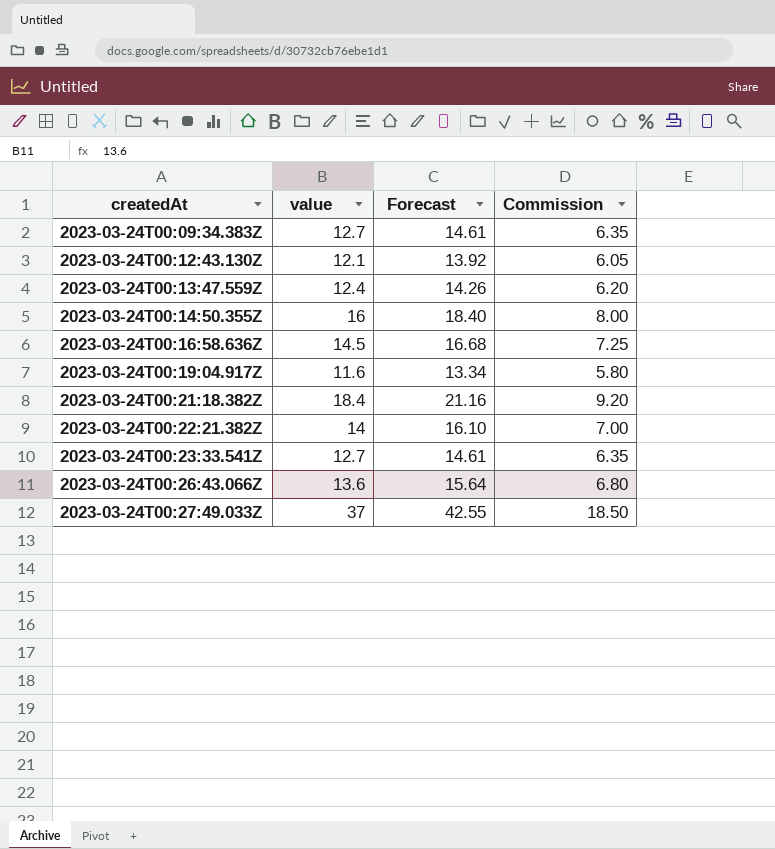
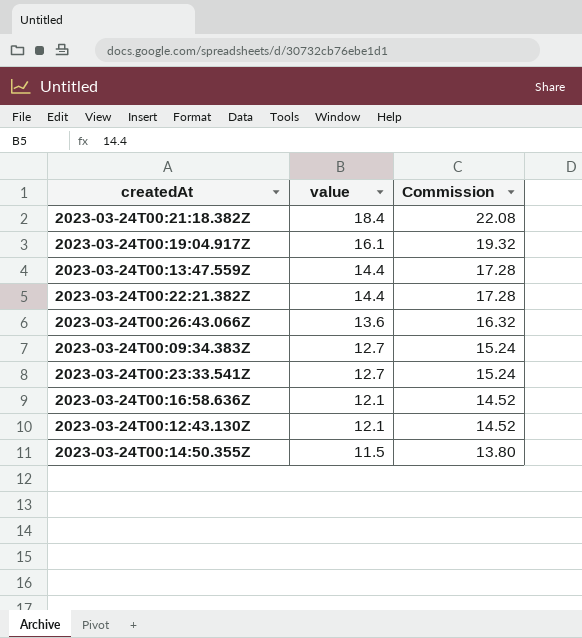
row order: createdAt ascending -> value descending
column Forecast | formula: [value] * 1.15 -> none
column Commission | formula: [value] * 0.5 -> [value] * 1.2
row 2023-03-24T00:27:49.033Z: 37 | 42.55 | 18.50 -> none
2023-03-24T00:19:04.917Z | value: 11.6 -> 16.1
2023-03-24T00:13:47.559Z | value: 12.4 -> 14.4
2023-03-24T00:22:21.382Z | value: 14 -> 14.4
2023-03-24T00:16:58.636Z | value: 14.5 -> 12.1
2023-03-24T00:14:50.355Z | value: 16 -> 11.5

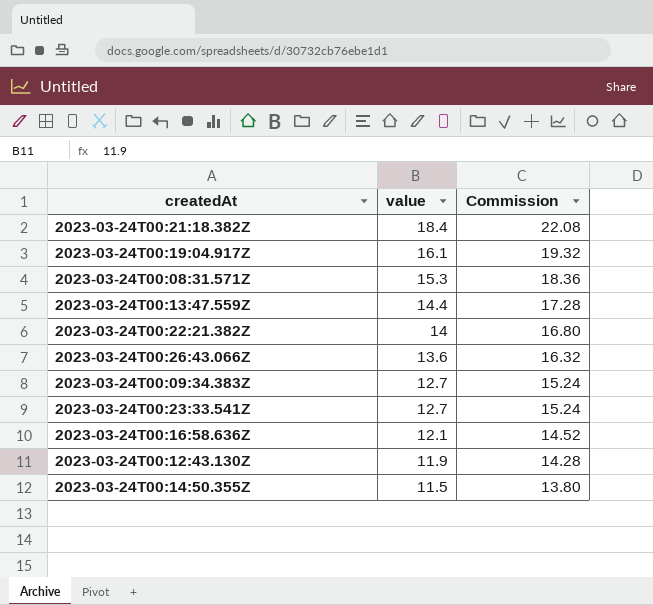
row 2023-03-24T00:08:31.571Z: none -> 15.3 | 18.36
2023-03-24T00:22:21.382Z | value: 14.4 -> 14
2023-03-24T00:22:21.382Z | Commission: 17.28 -> 16.80
2023-03-24T00:12:43.130Z | value: 12.1 -> 11.9
2023-03-24T00:12:43.130Z | Commission: 14.52 -> 14.28

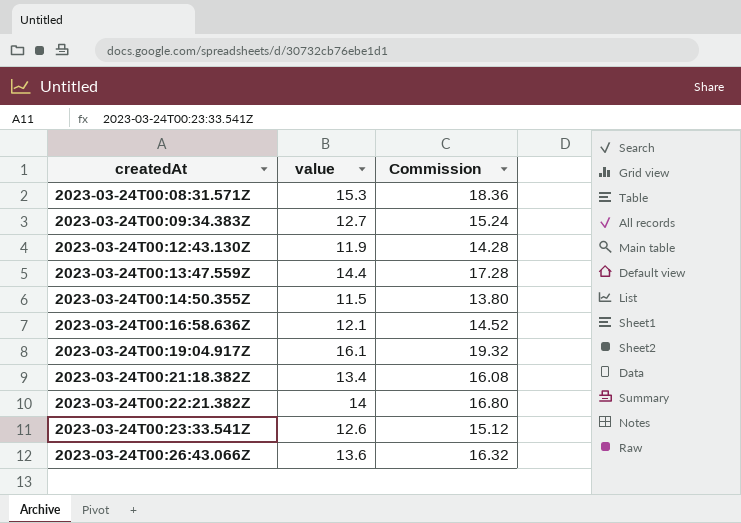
row order: value descending -> createdAt ascending
2023-03-24T00:21:18.382Z | value: 18.4 -> 13.4
2023-03-24T00:21:18.382Z | Commission: 22.08 -> 16.08
2023-03-24T00:23:33.541Z | value: 12.7 -> 12.6
2023-03-24T00:23:33.541Z | Commission: 15.24 -> 15.12

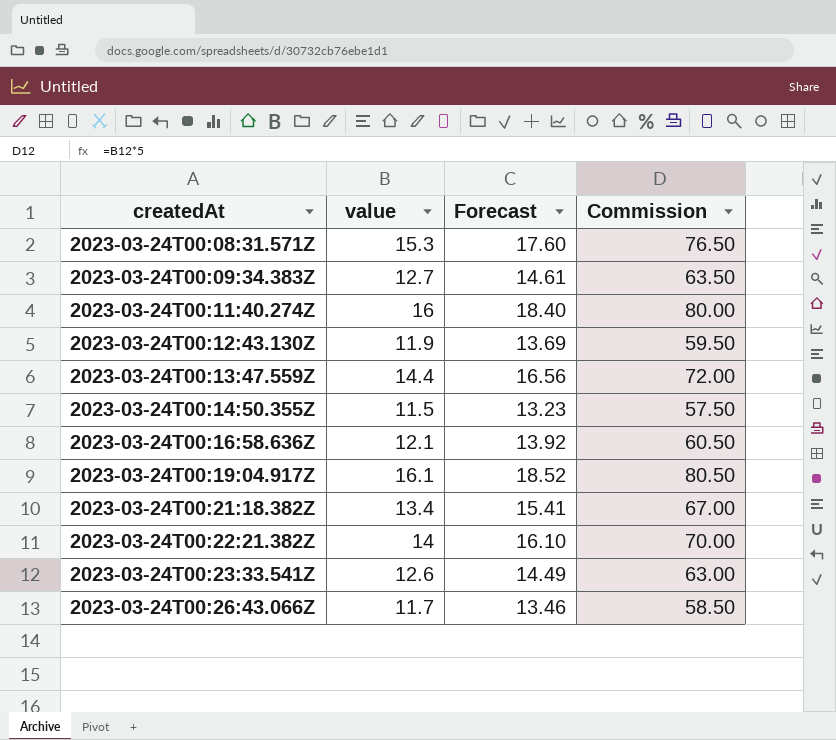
column Forecast | formula: none -> [value] * 1.15
column Commission | formula: [value] * 1.2 -> [value] * 5
row 2023-03-24T00:11:40.274Z: none -> 16 | 18.40 | 80.00
2023-03-24T00:26:43.066Z | value: 13.6 -> 11.7

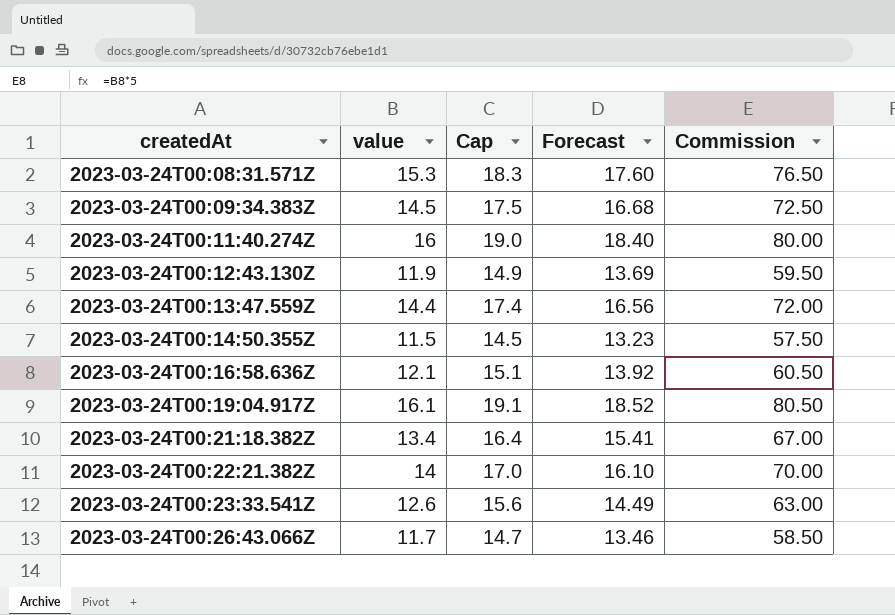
column Cap | formula: none -> [value] + 3
2023-03-24T00:09:34.383Z | value: 12.7 -> 14.5
2023-03-24T00:09:34.383Z | Forecast: 14.61 -> 16.68
2023-03-24T00:09:34.383Z | Commission: 63.50 -> 72.50

